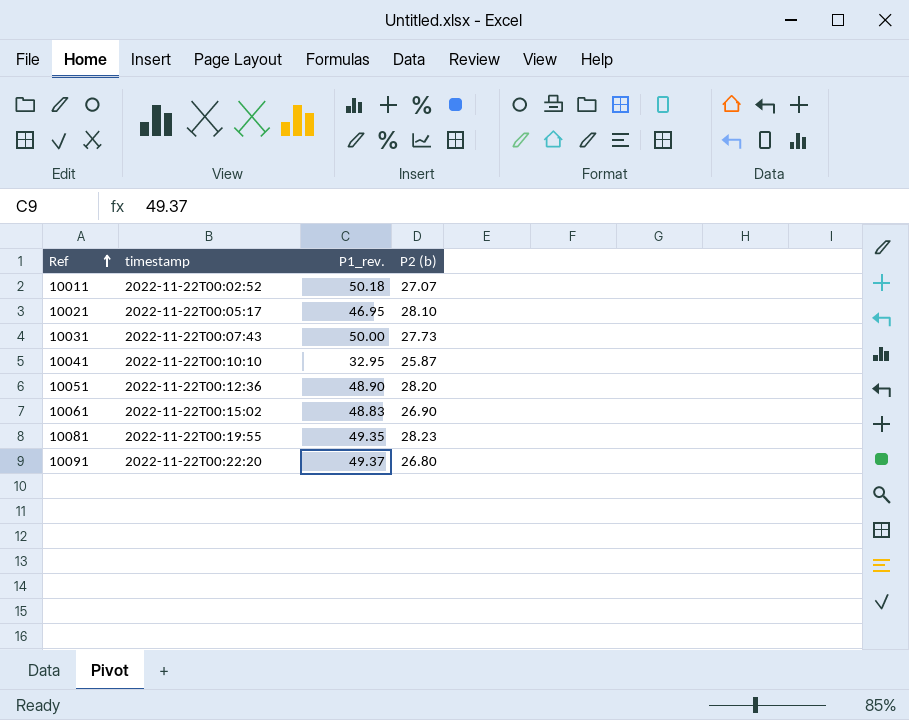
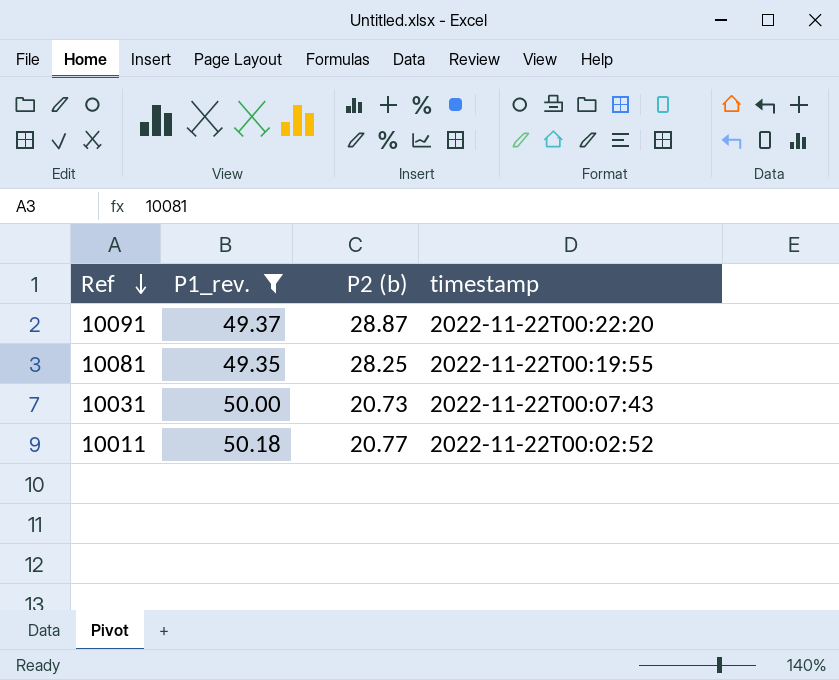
filter: none -> P1_rev. >= 49.35
row order: Ref ascending -> Ref descending
column timestamp | position: 2 -> 4
10091 | P2 (b): 26.80 -> 28.87
10081 | P2 (b): 28.23 -> 28.25
10031 | P2 (b): 27.73 -> 20.73
10011 | P2 (b): 27.07 -> 20.77

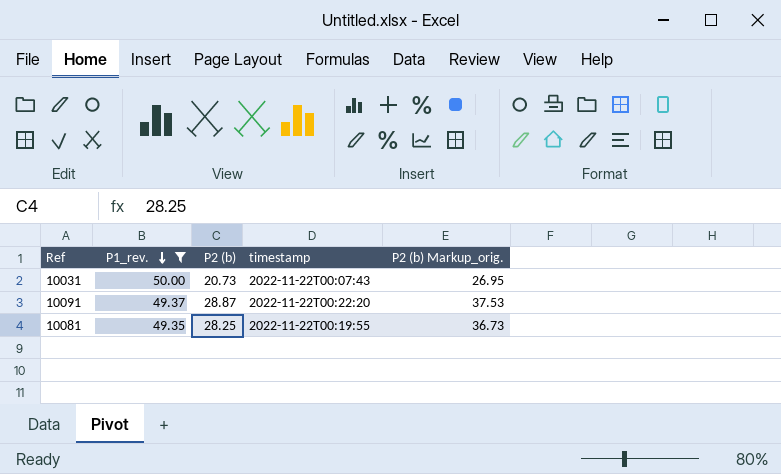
row order: Ref descending -> P1_rev. descending
column P2 (b) Markup_orig. | formula: none -> [P2 (b)] * 1.3
row 10011: 50.18 | 20.77 | 2022-11-22T00:02:52 -> none

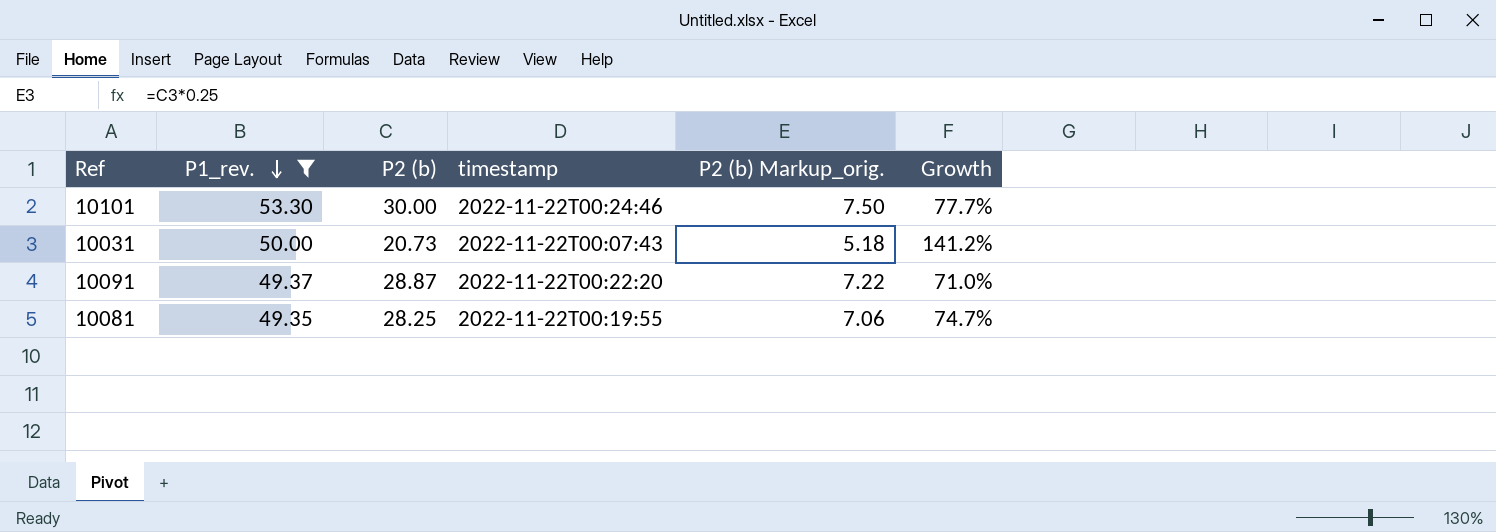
column P2 (b) Markup_orig. | formula: [P2 (b)] * 1.3 -> [P2 (b)] * 0.25
column Growth | formula: none -> ([P1_rev.] - [P2 (b)]) / [P2 (b)]
row 10101: none -> 53.30 | 30.00 | 2022-11-22T00:24:46 | 7.50 | 77.7%

